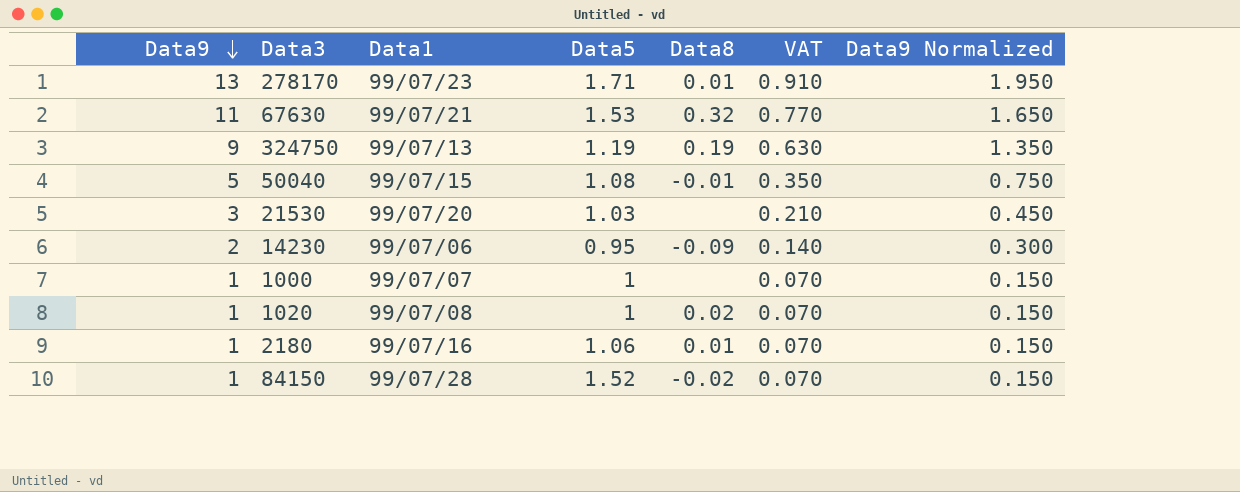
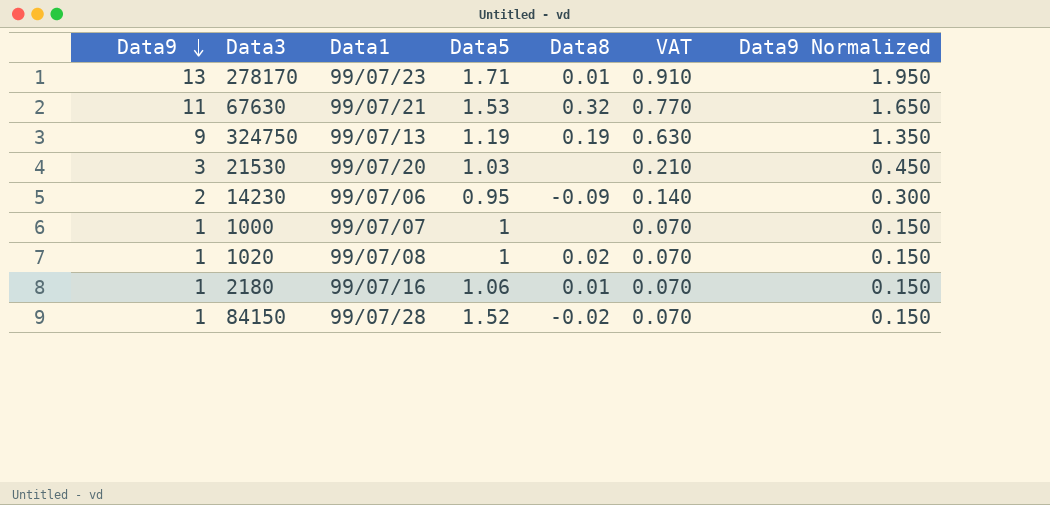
row 50040: 5 | 99/07/15 | 1.08 | -0.01 | 0.350 | 0.750 -> none

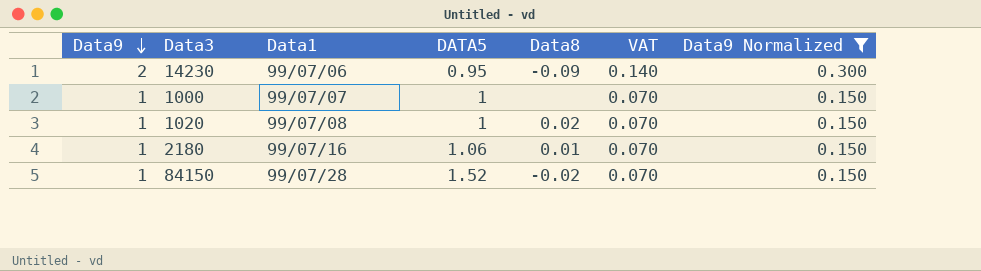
filter: none -> Data9 Normalized <= 0.300
column name: Data5 -> DATA5

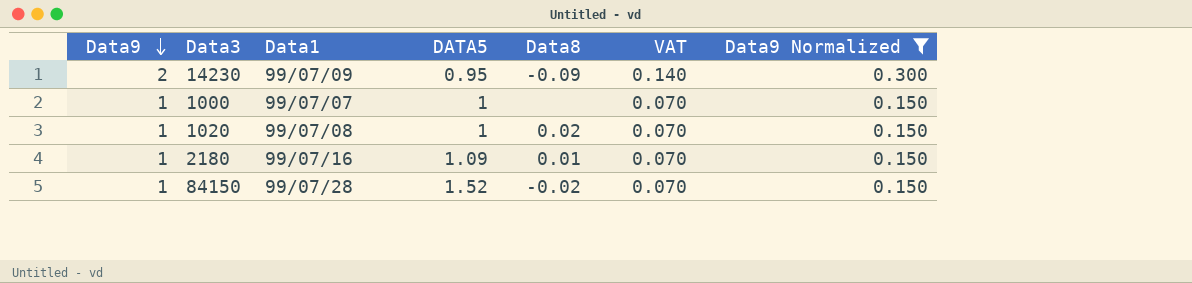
14230 | Data1: 99/07/06 -> 99/07/09
2180 | DATA5: 1.06 -> 1.09

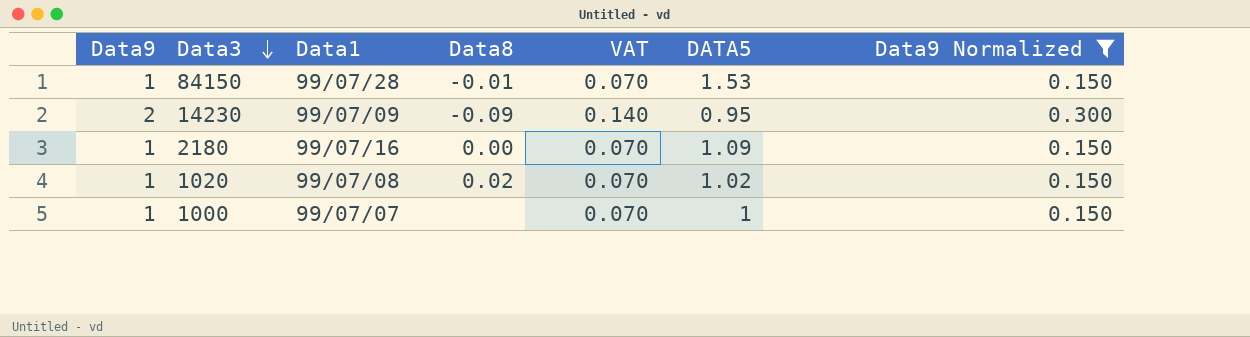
row order: Data9 descending -> Data3 descending
column DATA5 | position: 4 -> 6
84150 | Data8: -0.02 -> -0.01
84150 | DATA5: 1.52 -> 1.53
2180 | Data8: 0.01 -> 0.00
1020 | DATA5: 1 -> 1.02

